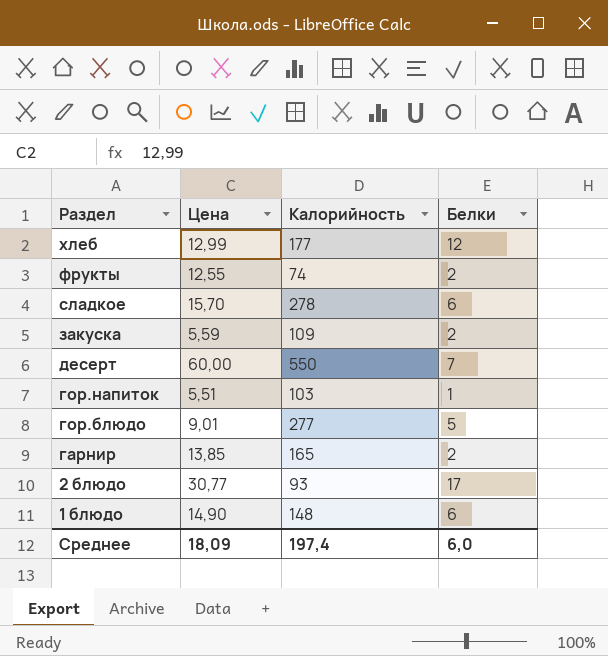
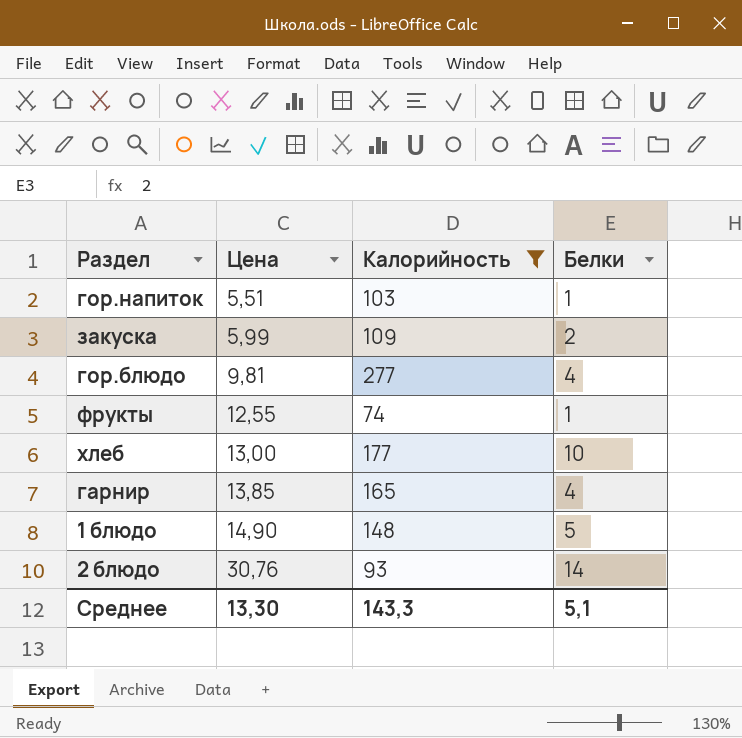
filter: none -> Калорийность <= 277
row order: Раздел descending -> Цена ascending
закуска | Цена: 5,59 -> 5,99
гор.блюдо | Цена: 9,01 -> 9,81
гор.блюдо | Белки: 5 -> 4
фрукты | Белки: 2 -> 1
хлеб | Цена: 12,99 -> 13,00
хлеб | Белки: 12 -> 10
гарнир | Белки: 2 -> 4
1 блюдо | Белки: 6 -> 5
2 блюдо | Цена: 30,77 -> 30,76
2 блюдо | Белки: 17 -> 14
Среднее | Цена: 18,09 -> 13,30
Среднее | Калорийность: 197,4 -> 143,3
Среднее | Белки: 6,0 -> 5,1

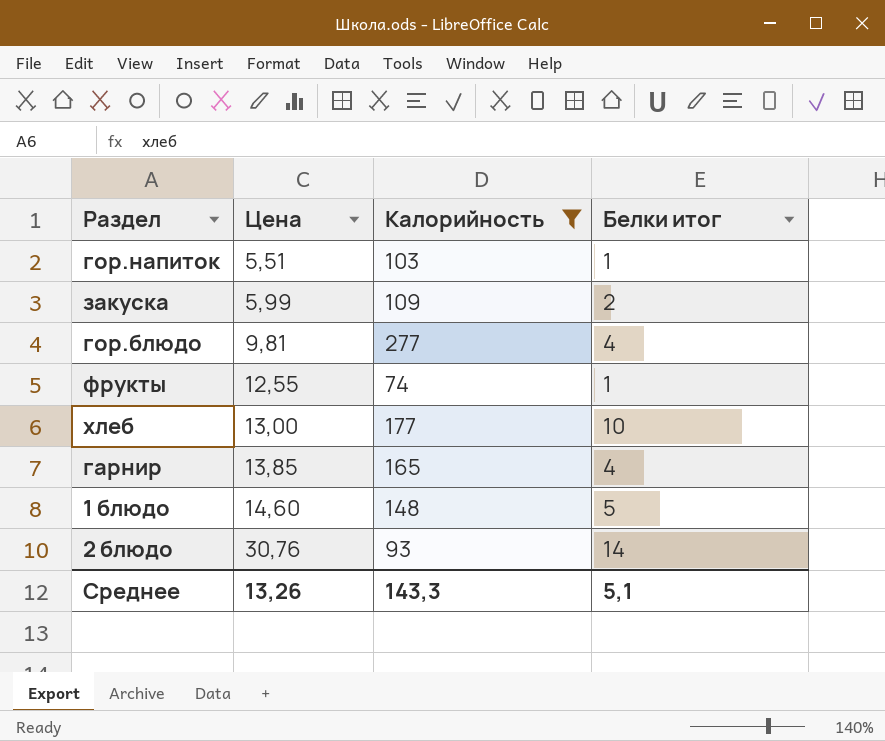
column name: Белки -> Белки итог
1 блюдо | Цена: 14,90 -> 14,60
Среднее | Цена: 13,30 -> 13,26

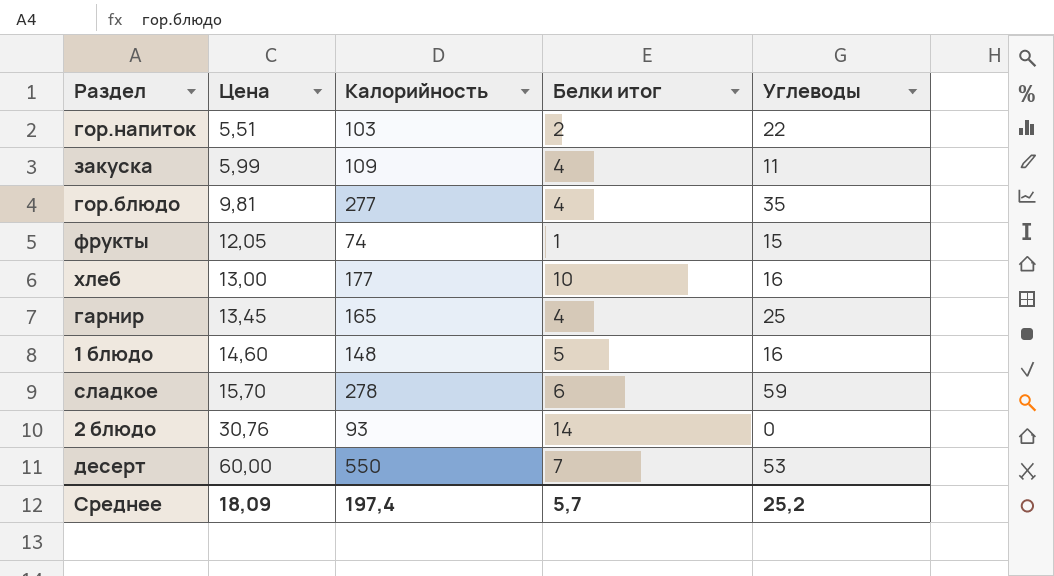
filter: Калорийность <= 277 -> none
column Углеводы | position: none -> 5
гор.напиток | Белки итог: 1 -> 2
закуска | Белки итог: 2 -> 4
фрукты | Цена: 12,55 -> 12,05
гарнир | Цена: 13,85 -> 13,45
Среднее | Цена: 13,26 -> 18,09
Среднее | Калорийность: 143,3 -> 197,4
Среднее | Белки итог: 5,1 -> 5,7

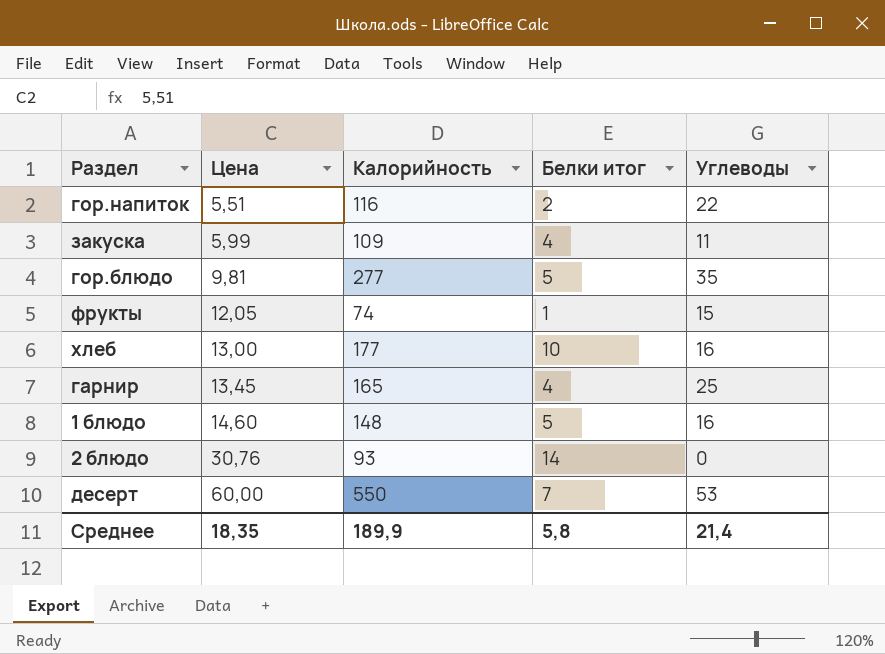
row сладкое: 15,70 | 278 | 6 | 59 -> none
гор.напиток | Калорийность: 103 -> 116
гор.блюдо | Белки итог: 4 -> 5
Среднее | Цена: 18,09 -> 18,35
Среднее | Калорийность: 197,4 -> 189,9
Среднее | Белки итог: 5,7 -> 5,8
Среднее | Углеводы: 25,2 -> 21,4

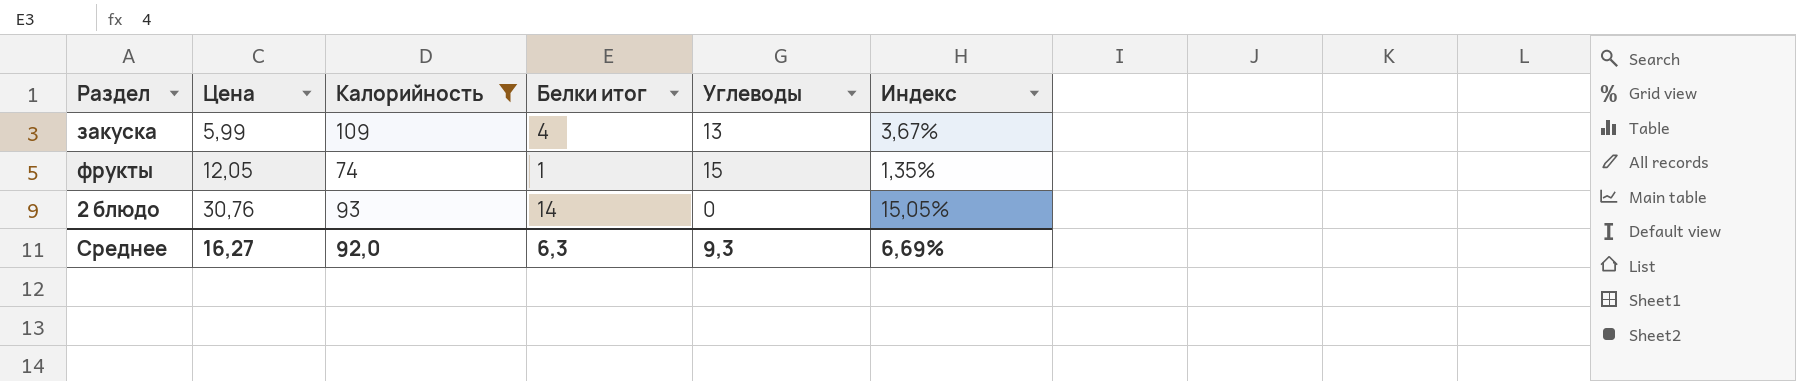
filter: none -> Калорийность <= 109
column Индекс | formula: none -> [Белки итог] / [Калорийность]
закуска | Углеводы: 11 -> 13
Среднее | Цена: 18,35 -> 16,27
Среднее | Калорийность: 189,9 -> 92,0
Среднее | Белки итог: 5,8 -> 6,3
Среднее | Углеводы: 21,4 -> 9,3

